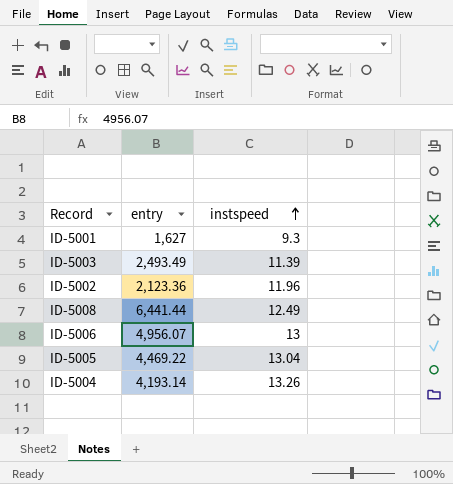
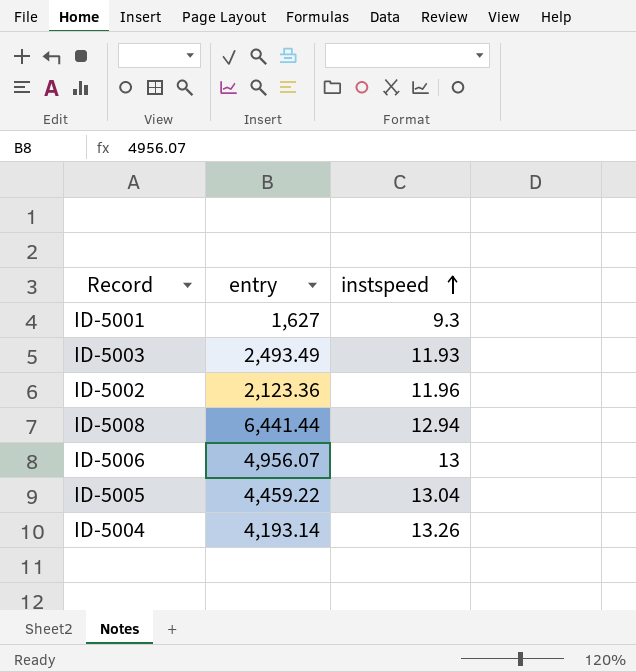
ID-5003 | instspeed: 11.39 -> 11.93
ID-5008 | instspeed: 12.49 -> 12.94
ID-5005 | entry: 4,469.22 -> 4,459.22

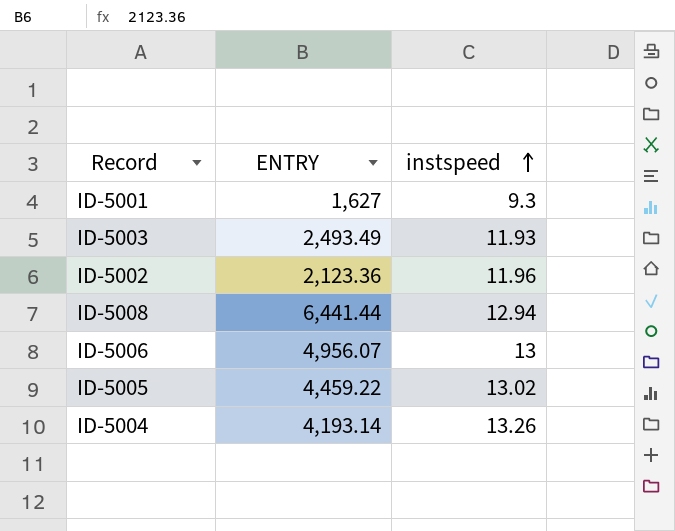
column name: entry -> ENTRY
ID-5005 | instspeed: 13.04 -> 13.02

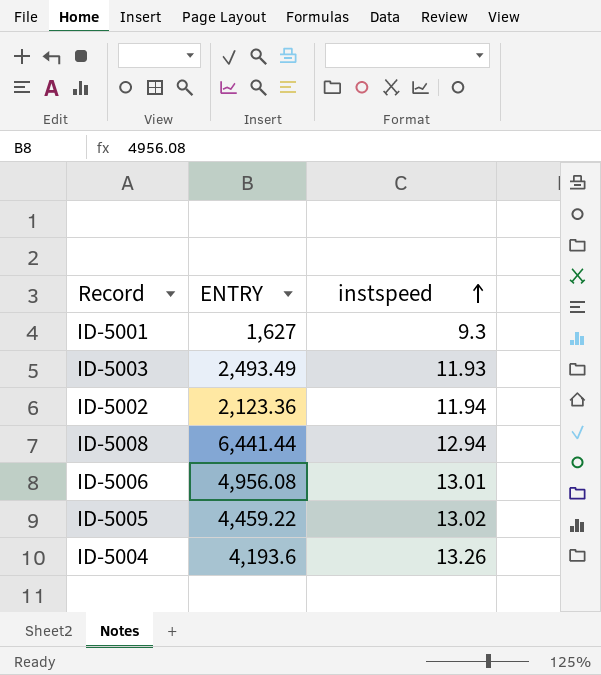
ID-5002 | instspeed: 11.96 -> 11.94
ID-5006 | ENTRY: 4,956.07 -> 4,956.08
ID-5006 | instspeed: 13 -> 13.01
ID-5004 | ENTRY: 4,193.14 -> 4,193.6

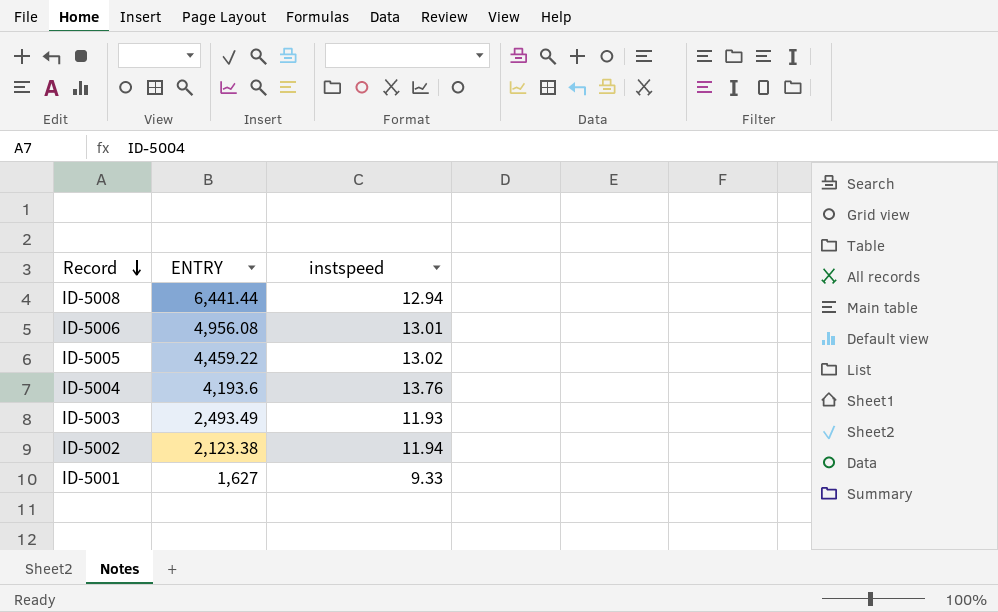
row order: instspeed ascending -> Record descending
ID-5004 | instspeed: 13.26 -> 13.76
ID-5002 | ENTRY: 2,123.36 -> 2,123.38
ID-5001 | instspeed: 9.3 -> 9.33

